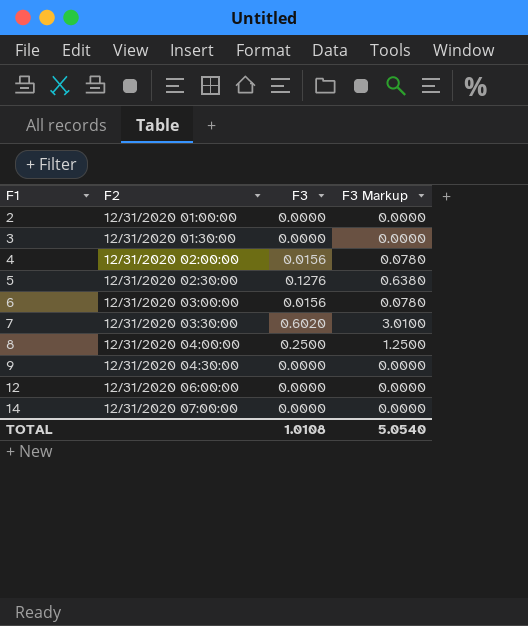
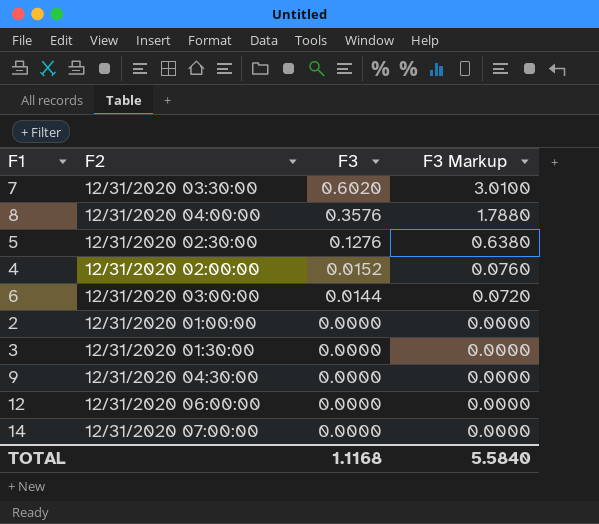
row order: F1 ascending -> F3 descending
8 | F3: 0.2500 -> 0.3576
8 | F3 Markup: 1.2500 -> 1.7880
4 | F3: 0.0156 -> 0.0152
4 | F3 Markup: 0.0780 -> 0.0760
6 | F3: 0.0156 -> 0.0144
6 | F3 Markup: 0.0780 -> 0.0720
TOTAL | F3: 1.0108 -> 1.1168
TOTAL | F3 Markup: 5.0540 -> 5.5840

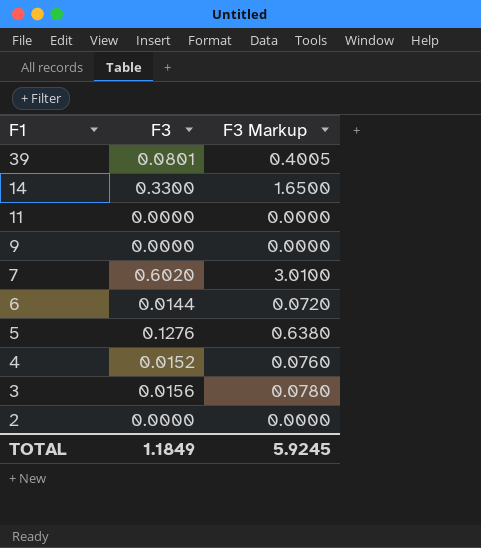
row order: F3 descending -> F1 descending
column F2 | position: 2 -> none
row 8: 12/31/2020 04:00:00 | 0.3576 | 1.7880 -> none
row 12: 12/31/2020 06:00:00 | 0.0000 | 0.0000 -> none
row 39: none -> 0.0801 | 0.4005
14 | F3: 0.0000 -> 0.3300
14 | F3 Markup: 0.0000 -> 1.6500
row 11: none -> 0.0000 | 0.0000
3 | F3: 0.0000 -> 0.0156
3 | F3 Markup: 0.0000 -> 0.0780
TOTAL | F3: 1.1168 -> 1.1849
TOTAL | F3 Markup: 5.5840 -> 5.9245

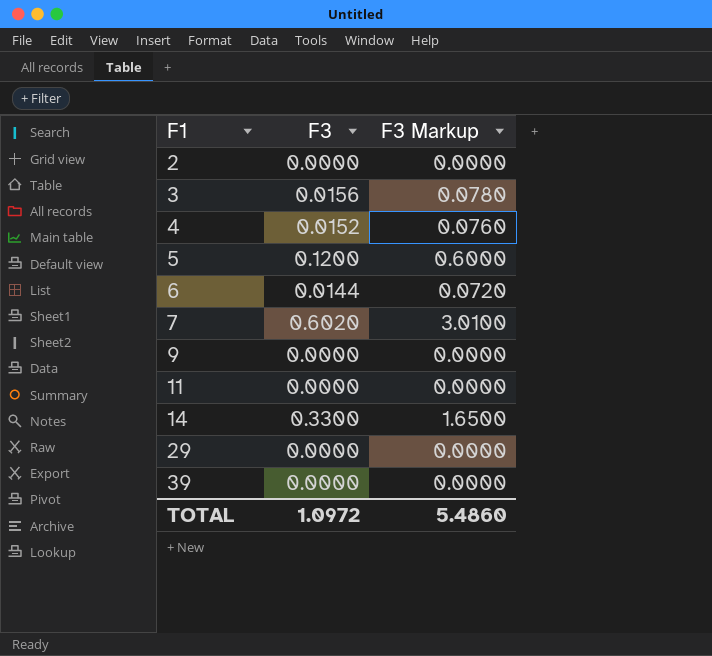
row order: F1 descending -> F1 ascending
5 | F3: 0.1276 -> 0.1200
5 | F3 Markup: 0.6380 -> 0.6000
row 29: none -> 0.0000 | 0.0000
39 | F3: 0.0801 -> 0.0000
39 | F3 Markup: 0.4005 -> 0.0000
TOTAL | F3: 1.1849 -> 1.0972
TOTAL | F3 Markup: 5.9245 -> 5.4860

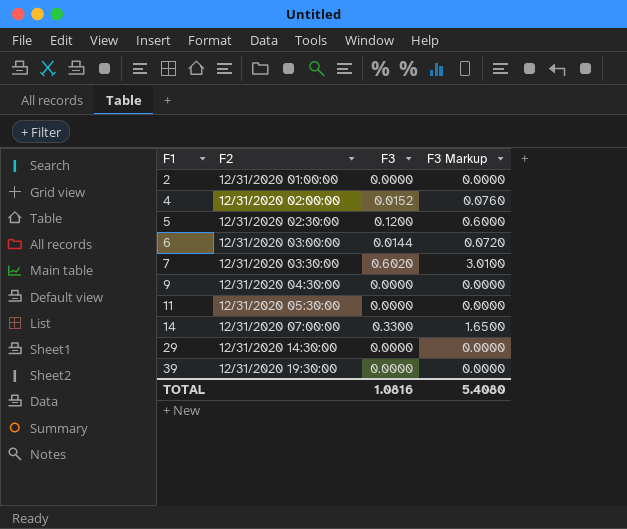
column F2 | position: none -> 2
row 3: 0.0156 | 0.0780 -> none
TOTAL | F3: 1.0972 -> 1.0816
TOTAL | F3 Markup: 5.4860 -> 5.4080

